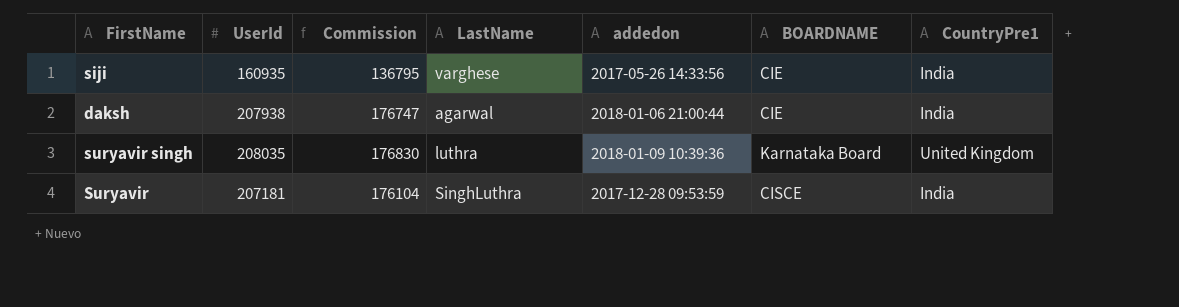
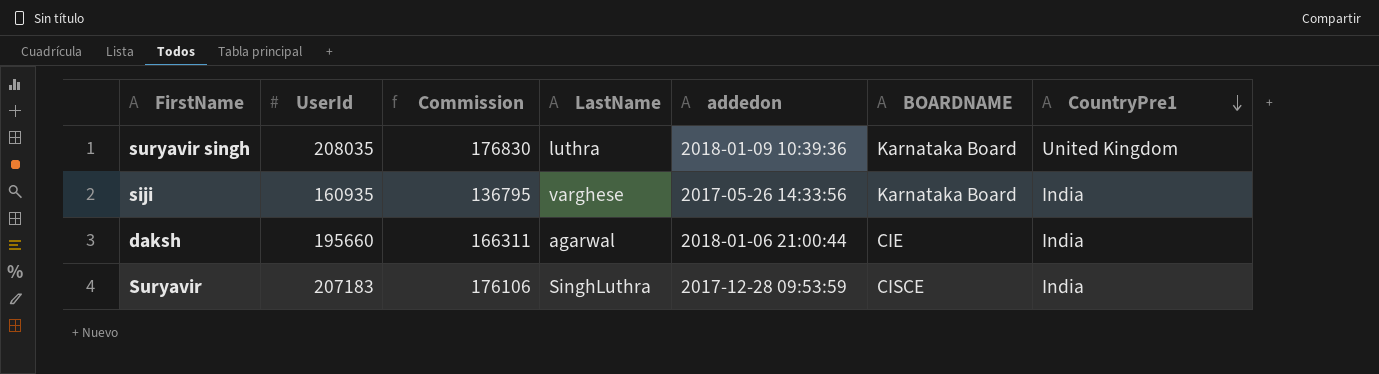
row order: none -> CountryPre1 descending
siji | BOARDNAME: CIE -> Karnataka Board
daksh | UserId: 207938 -> 195660
daksh | Commission: 176747 -> 166311
Suryavir | UserId: 207181 -> 207183
Suryavir | Commission: 176104 -> 176106

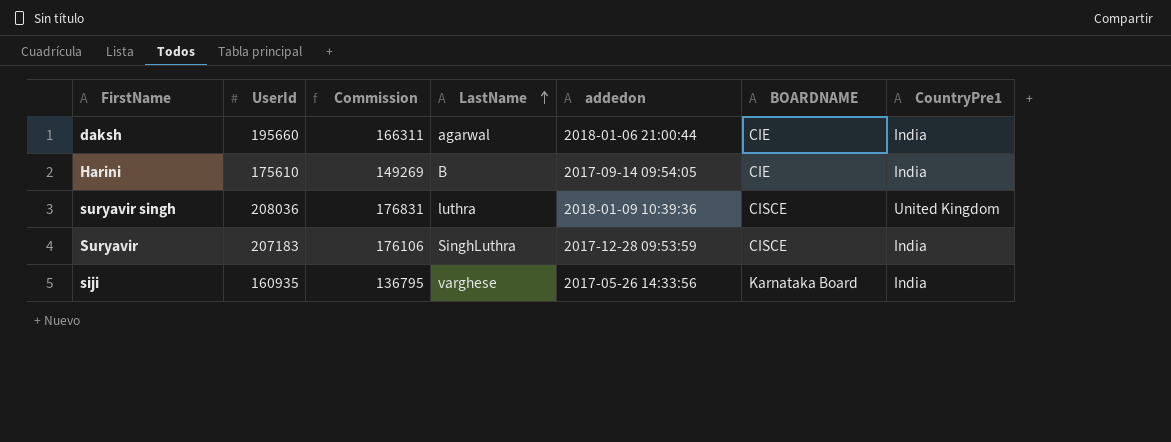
row order: CountryPre1 descending -> LastName ascending
row Harini: none -> 175610 | 149269 | B | 2017-09-14 09:54:05 | CIE | India
suryavir singh | UserId: 208035 -> 208036
suryavir singh | Commission: 176830 -> 176831
suryavir singh | BOARDNAME: Karnataka Board -> CISCE

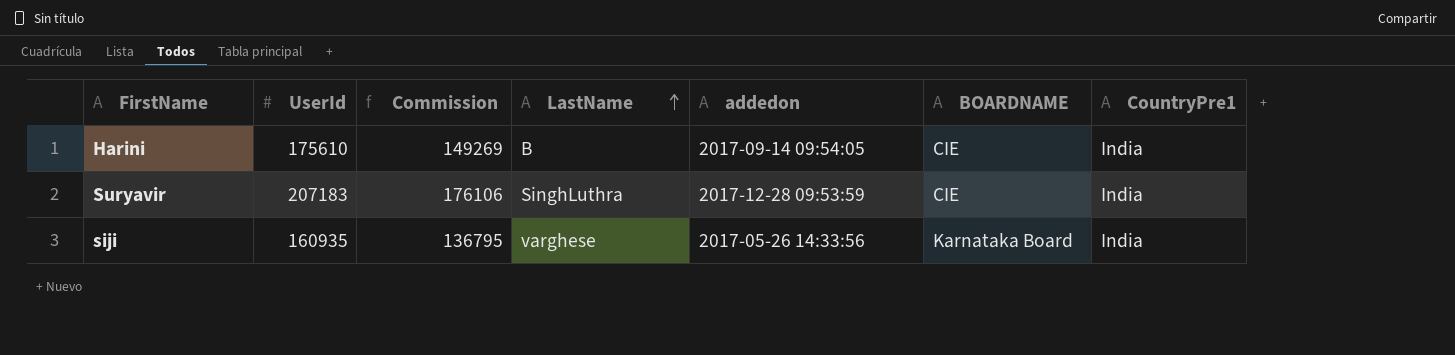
row daksh: 195660 | 166311 | agarwal | 2018-01-06 21:00:44 | CIE | India -> none
row suryavir singh: 208036 | 176831 | luthra | 2018-01-09 10:39:36 | CISCE | United Kingdom -> none
Suryavir | BOARDNAME: CISCE -> CIE

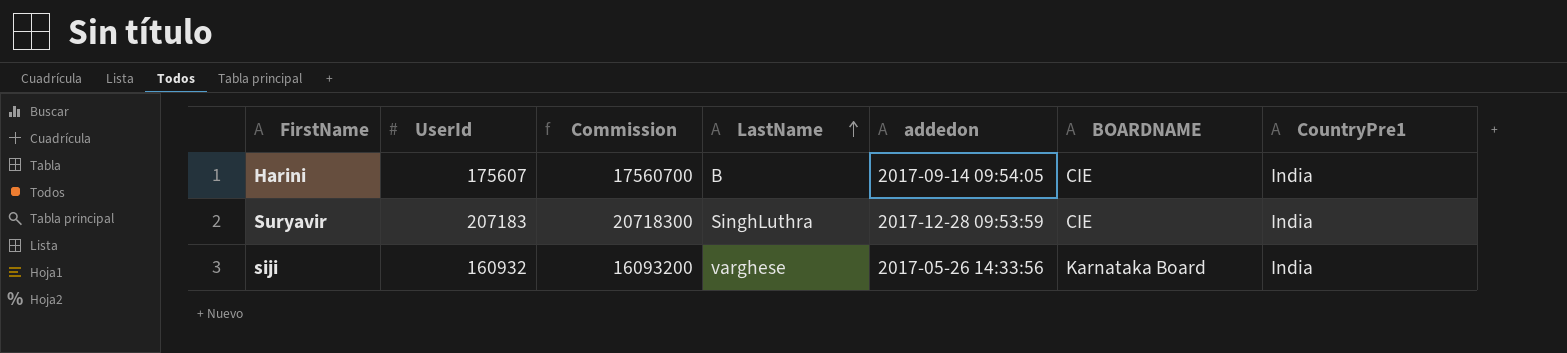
column Commission | formula: [UserId] * 0.85 -> [UserId] * 100
Harini | UserId: 175610 -> 175607
siji | UserId: 160935 -> 160932

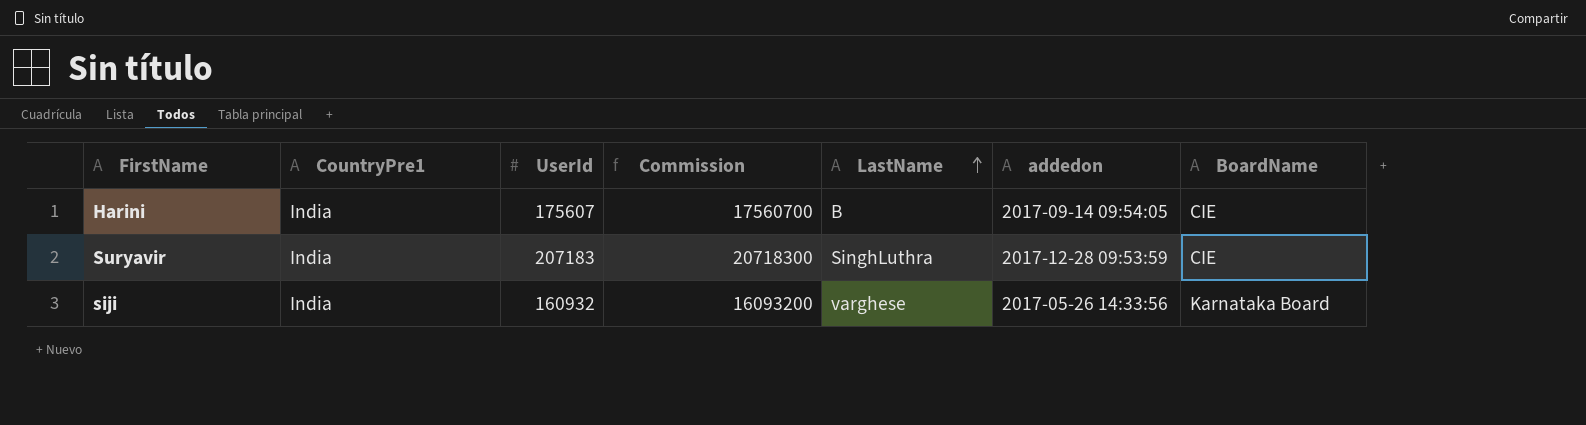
column CountryPre1 | position: 7 -> 2
column name: BOARDNAME -> BoardName

